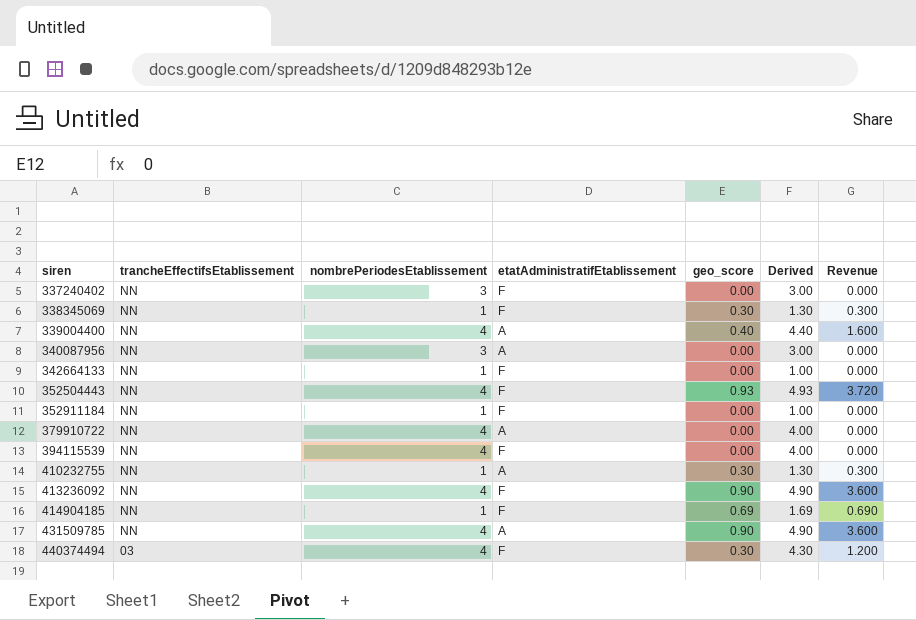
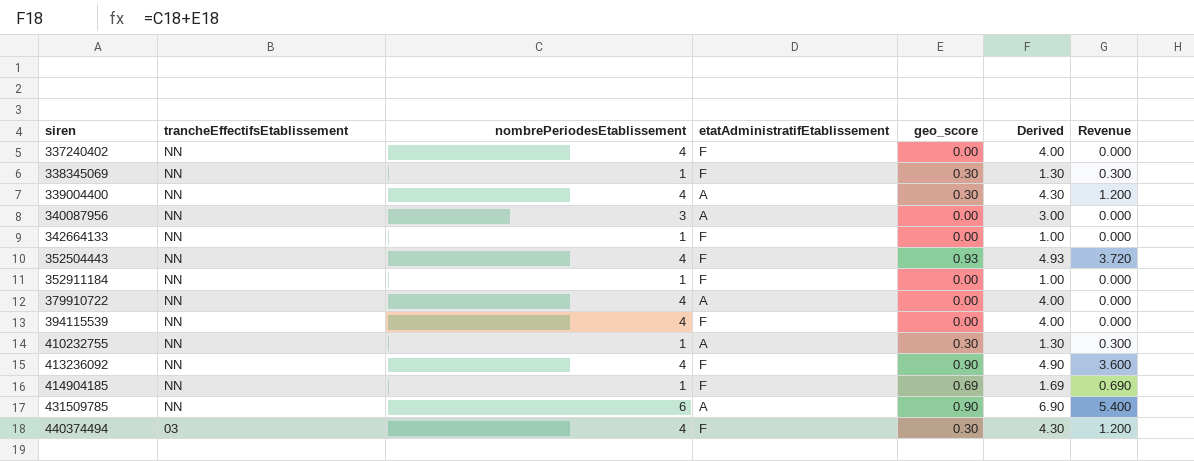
337240402 | nombrePeriodesEtablissement: 3 -> 4
337240402 | Derived: 3.00 -> 4.00
339004400 | geo_score: 0.40 -> 0.30
339004400 | Derived: 4.40 -> 4.30
339004400 | Revenue: 1.600 -> 1.200
431509785 | nombrePeriodesEtablissement: 4 -> 6
431509785 | Derived: 4.90 -> 6.90
431509785 | Revenue: 3.600 -> 5.400

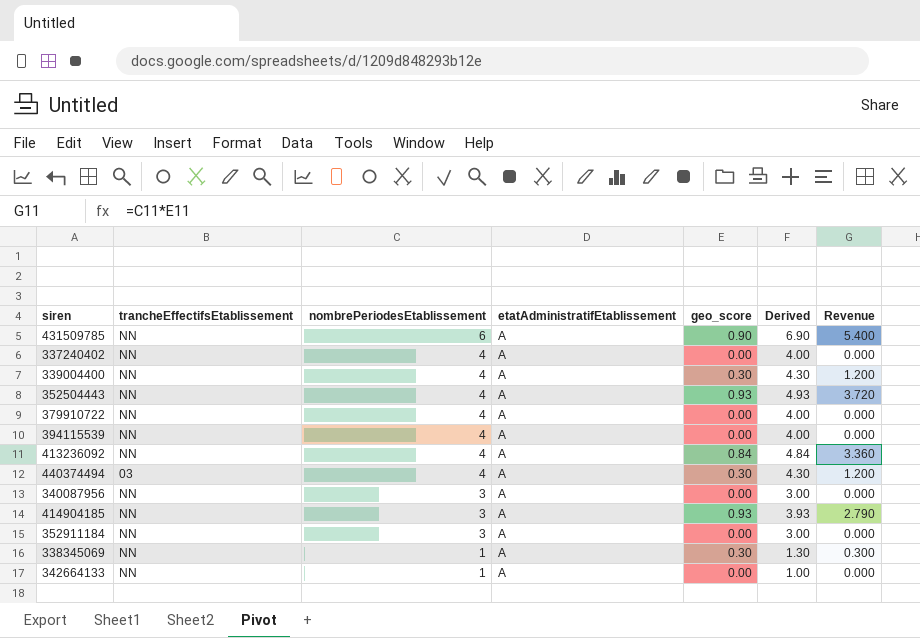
row order: siren ascending -> nombrePeriodesEtablissement descending
row 410232755: NN | 1 | A | 0.30 | 1.30 | 0.300 -> none
337240402 | etatAdministratifEtablissement: F -> A
352504443 | etatAdministratifEtablissement: F -> A
394115539 | etatAdministratifEtablissement: F -> A
413236092 | etatAdministratifEtablissement: F -> A
413236092 | geo_score: 0.90 -> 0.84
413236092 | Derived: 4.90 -> 4.84
413236092 | Revenue: 3.600 -> 3.360
440374494 | etatAdministratifEtablissement: F -> A
414904185 | nombrePeriodesEtablissement: 1 -> 3
414904185 | etatAdministratifEtablissement: F -> A
414904185 | geo_score: 0.69 -> 0.93
414904185 | Derived: 1.69 -> 3.93
414904185 | Revenue: 0.690 -> 2.790
352911184 | nombrePeriodesEtablissement: 1 -> 3
352911184 | etatAdministratifEtablissement: F -> A
352911184 | Derived: 1.00 -> 3.00
338345069 | etatAdministratifEtablissement: F -> A
342664133 | etatAdministratifEtablissement: F -> A

